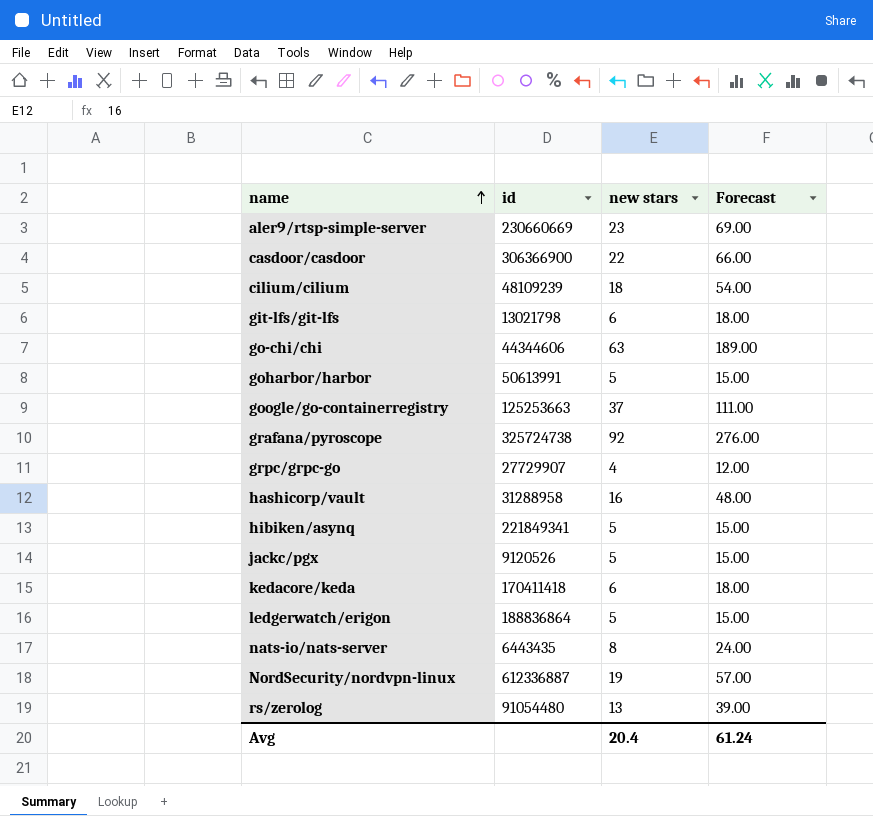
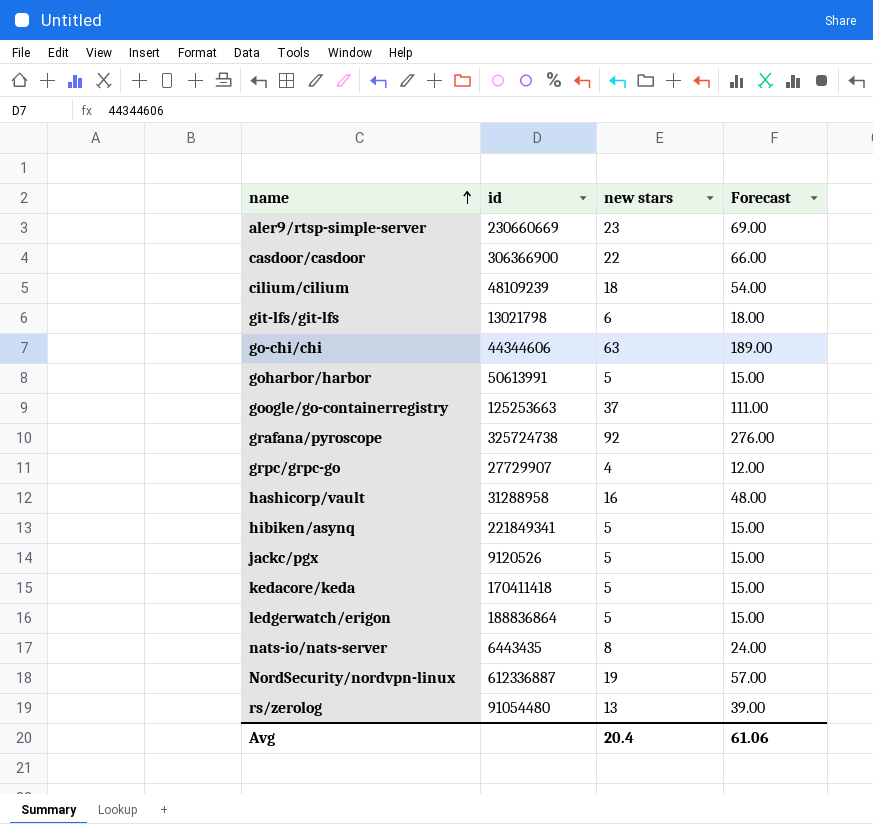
kedacore/keda | new stars: 6 -> 5
kedacore/keda | Forecast: 18.00 -> 15.00
Avg | Forecast: 61.24 -> 61.06

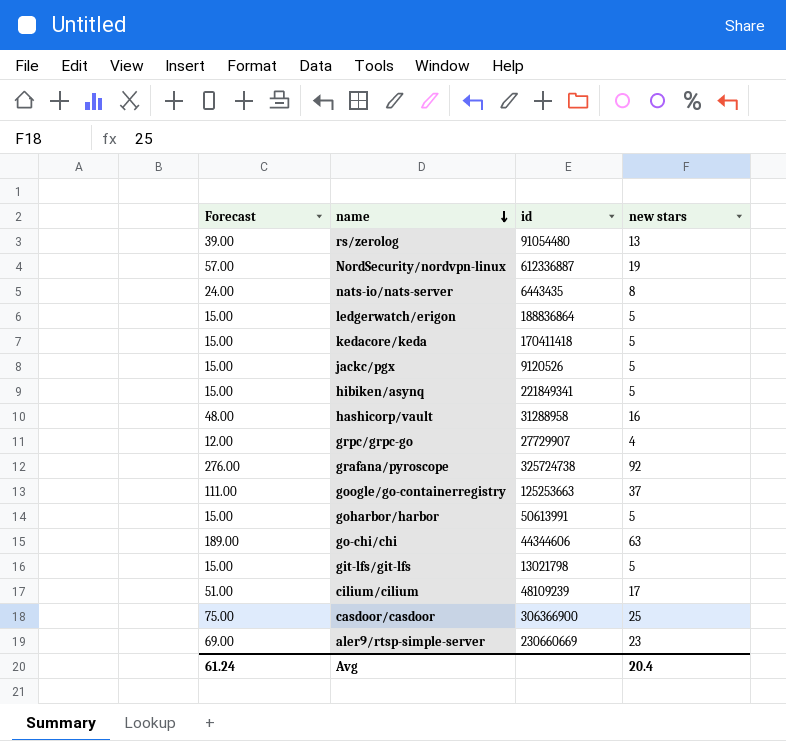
row order: name ascending -> name descending
column Forecast | position: 4 -> 1
git-lfs/git-lfs | Forecast: 18.00 -> 15.00
git-lfs/git-lfs | new stars: 6 -> 5
cilium/cilium | Forecast: 54.00 -> 51.00
cilium/cilium | new stars: 18 -> 17
casdoor/casdoor | Forecast: 66.00 -> 75.00
casdoor/casdoor | new stars: 22 -> 25
Avg | Forecast: 61.06 -> 61.24

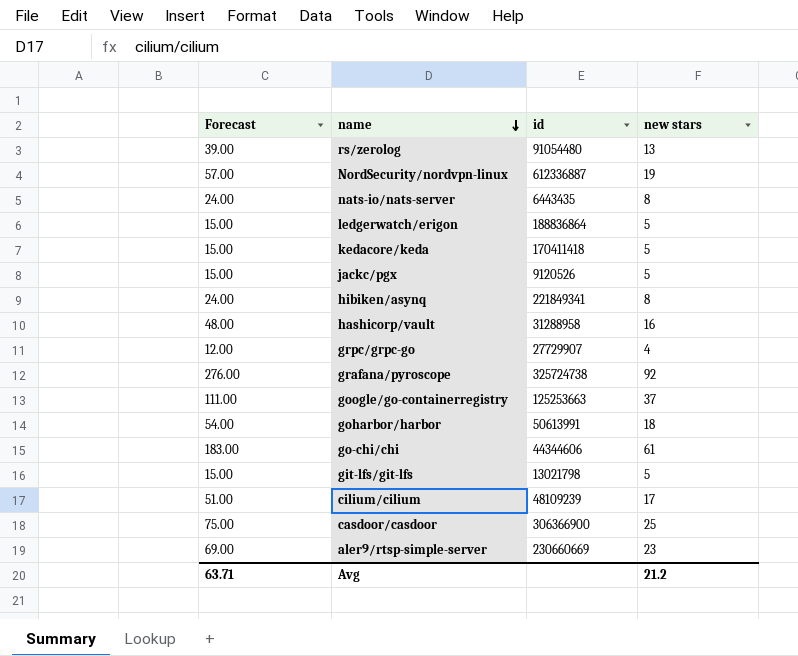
hibiken/asynq | Forecast: 15.00 -> 24.00
hibiken/asynq | new stars: 5 -> 8
goharbor/harbor | Forecast: 15.00 -> 54.00
goharbor/harbor | new stars: 5 -> 18
go-chi/chi | Forecast: 189.00 -> 183.00
go-chi/chi | new stars: 63 -> 61
Avg | Forecast: 61.24 -> 63.71
Avg | new stars: 20.4 -> 21.2

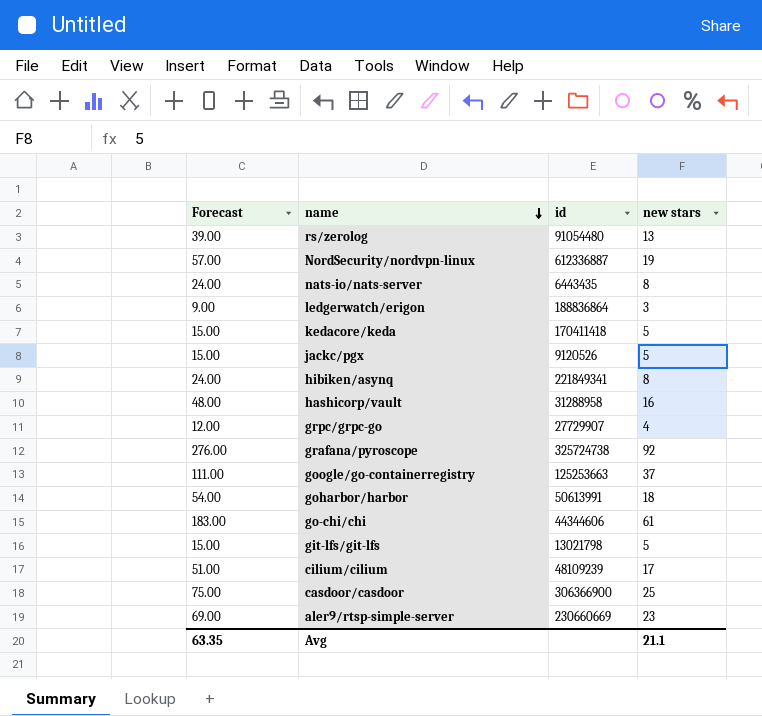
ledgerwatch/erigon | Forecast: 15.00 -> 9.00
ledgerwatch/erigon | new stars: 5 -> 3
Avg | Forecast: 63.71 -> 63.35
Avg | new stars: 21.2 -> 21.1

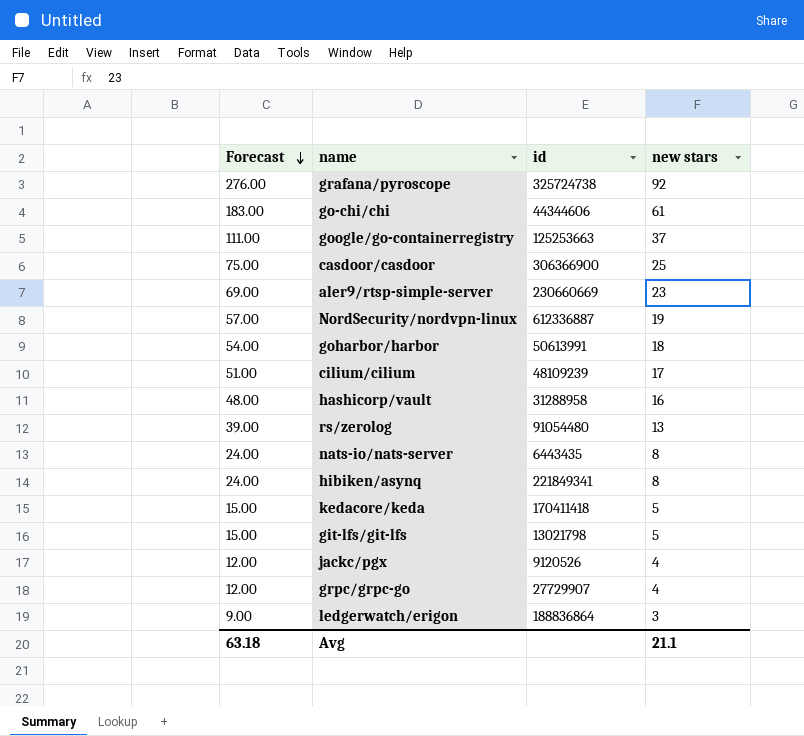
row order: name descending -> Forecast descending
jackc/pgx | Forecast: 15.00 -> 12.00
jackc/pgx | new stars: 5 -> 4
Avg | Forecast: 63.35 -> 63.18

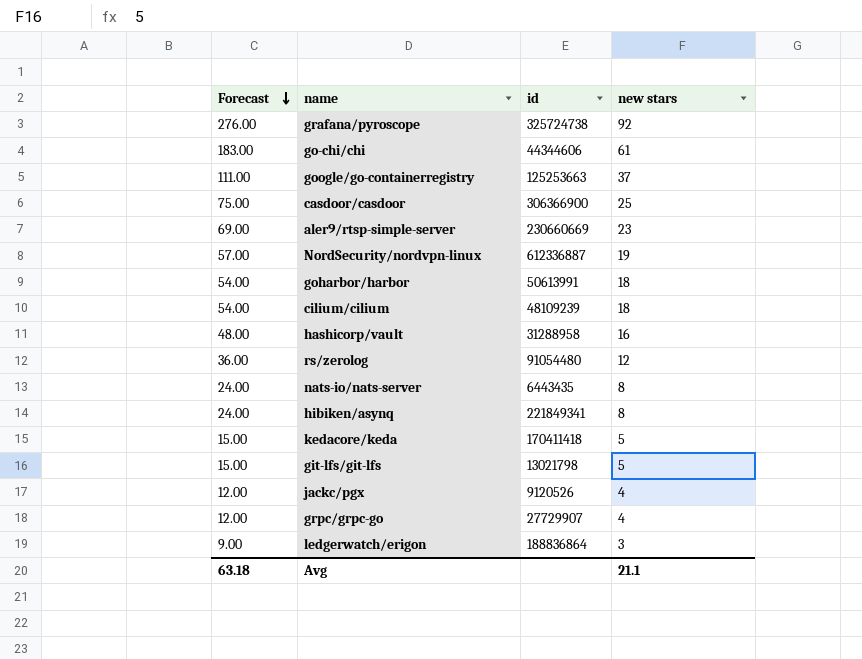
cilium/cilium | Forecast: 51.00 -> 54.00
cilium/cilium | new stars: 17 -> 18
rs/zerolog | Forecast: 39.00 -> 36.00
rs/zerolog | new stars: 13 -> 12

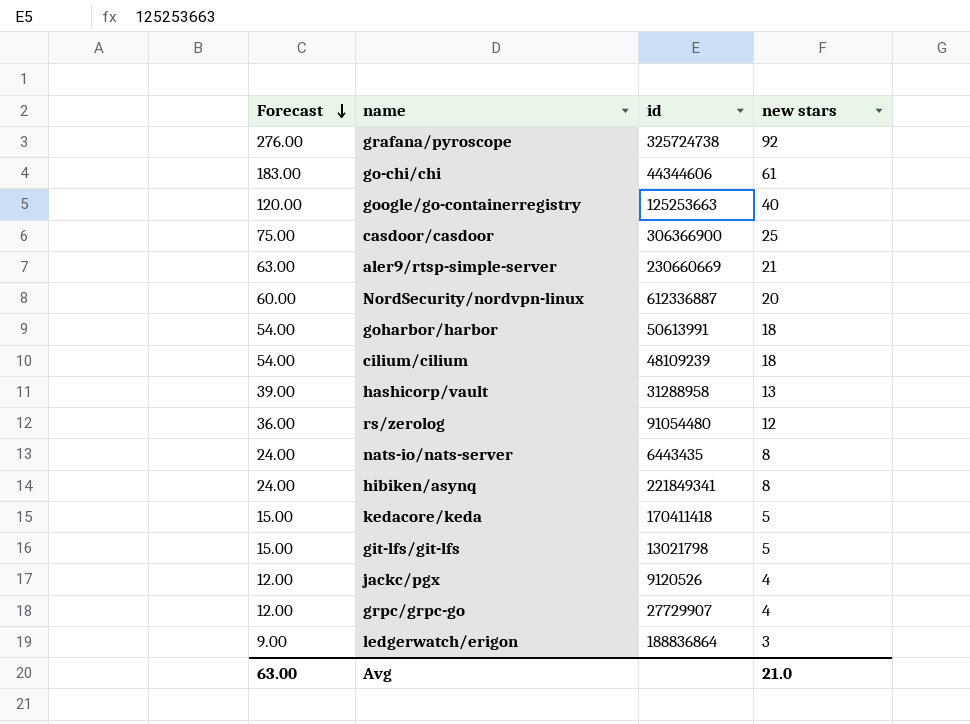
google/go-containerregistry | Forecast: 111.00 -> 120.00
google/go-containerregistry | new stars: 37 -> 40
aler9/rtsp-simple-server | Forecast: 69.00 -> 63.00
aler9/rtsp-simple-server | new stars: 23 -> 21
NordSecurity/nordvpn-linux | Forecast: 57.00 -> 60.00
NordSecurity/nordvpn-linux | new stars: 19 -> 20
hashicorp/vault | Forecast: 48.00 -> 39.00
hashicorp/vault | new stars: 16 -> 13
Avg | Forecast: 63.18 -> 63.00
Avg | new stars: 21.1 -> 21.0

